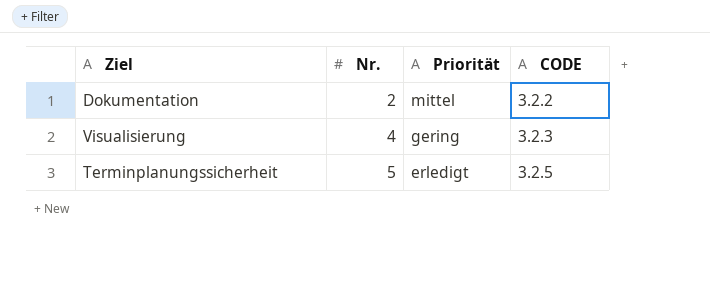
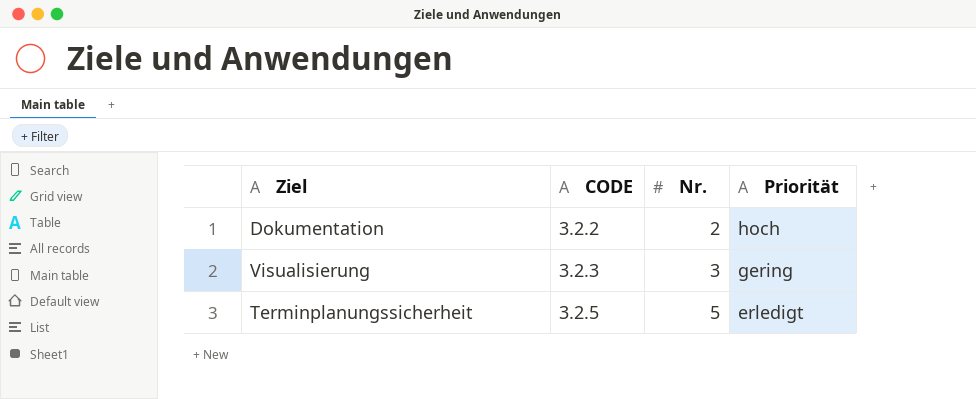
column CODE | position: 4 -> 2
Dokumentation | Priorität: mittel -> hoch
Visualisierung | Nr.: 4 -> 3

